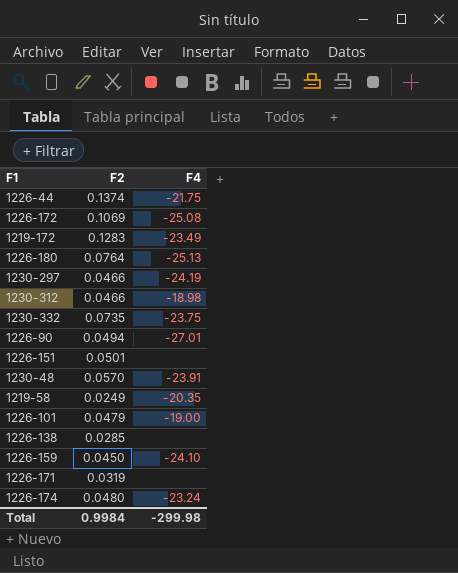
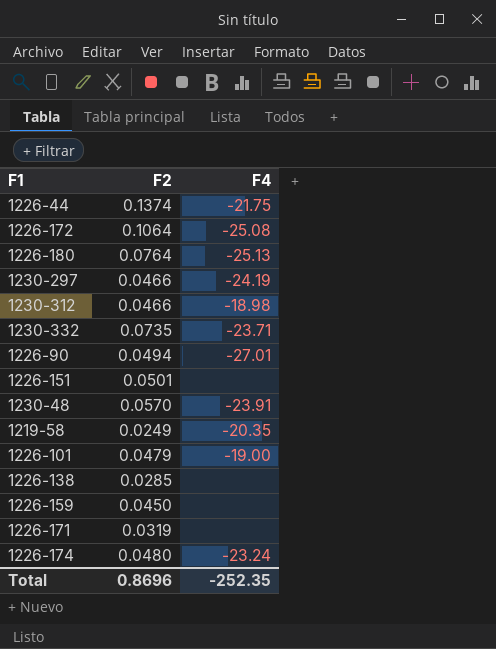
row 1219-172: 0.1283 | -23.49 -> none
1226-172 | F2: 0.1069 -> 0.1064
1230-332 | F4: -23.75 -> -23.71
1226-159 | F4: -24.10 -> none
Total | F2: 0.9984 -> 0.8696
Total | F4: -299.98 -> -252.35

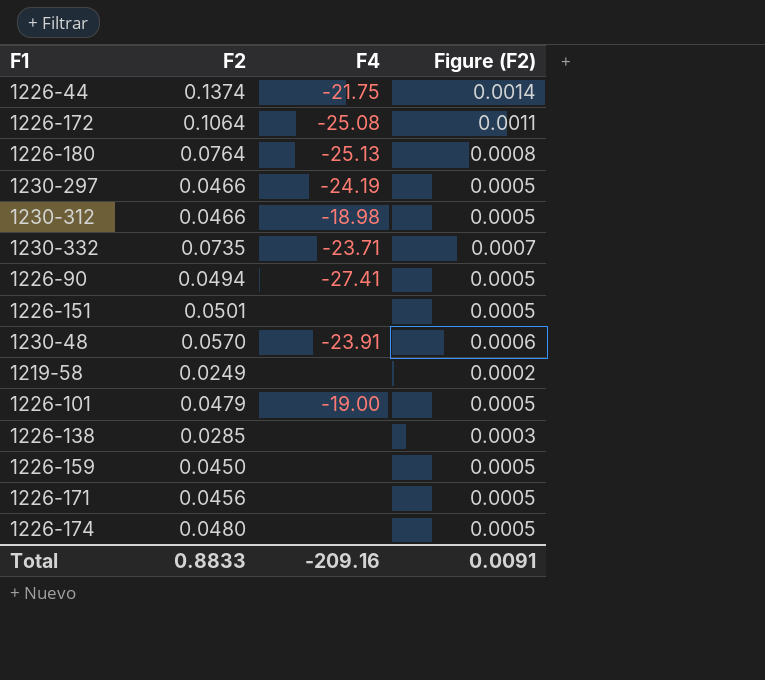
column Figure (F2) | formula: none -> [F2] * 0.01
1226-90 | F4: -27.01 -> -27.41
1219-58 | F4: -20.35 -> none
1226-171 | F2: 0.0319 -> 0.0456
1226-174 | F4: -23.24 -> none
Total | F2: 0.8696 -> 0.8833
Total | F4: -252.35 -> -209.16

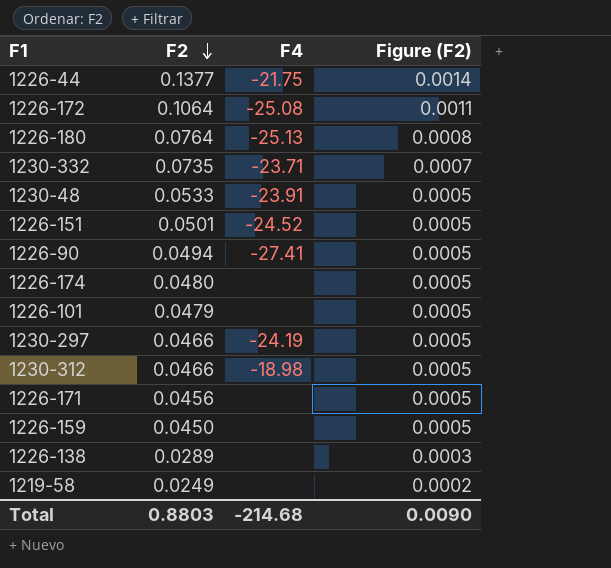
row order: none -> F2 descending
1226-44 | F2: 0.1374 -> 0.1377
1230-48 | F2: 0.0570 -> 0.0533
1230-48 | Figure (F2): 0.0006 -> 0.0005
1226-151 | F4: none -> -24.52
1226-101 | F4: -19.00 -> none
1226-138 | F2: 0.0285 -> 0.0289
Total | F2: 0.8833 -> 0.8803
Total | F4: -209.16 -> -214.68
Total | Figure (F2): 0.0091 -> 0.0090

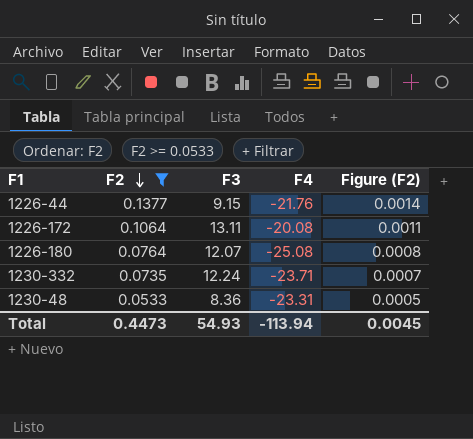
filter: none -> F2 >= 0.0533
column F3 | position: none -> 3
1226-44 | F4: -21.75 -> -21.76
1226-172 | F4: -25.08 -> -20.08
1226-180 | F4: -25.13 -> -25.08
1230-48 | F4: -23.91 -> -23.31
Total | F2: 0.8803 -> 0.4473
Total | F4: -214.68 -> -113.94
Total | Figure (F2): 0.0090 -> 0.0045

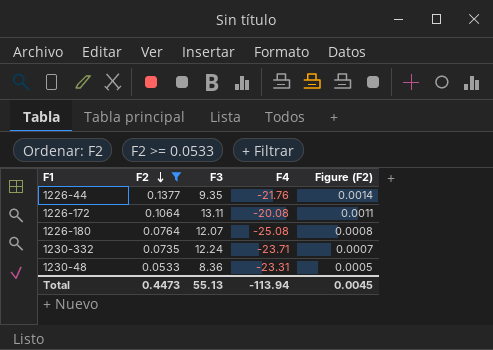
1226-44 | F3: 9.15 -> 9.35
Total | F3: 54.93 -> 55.13

